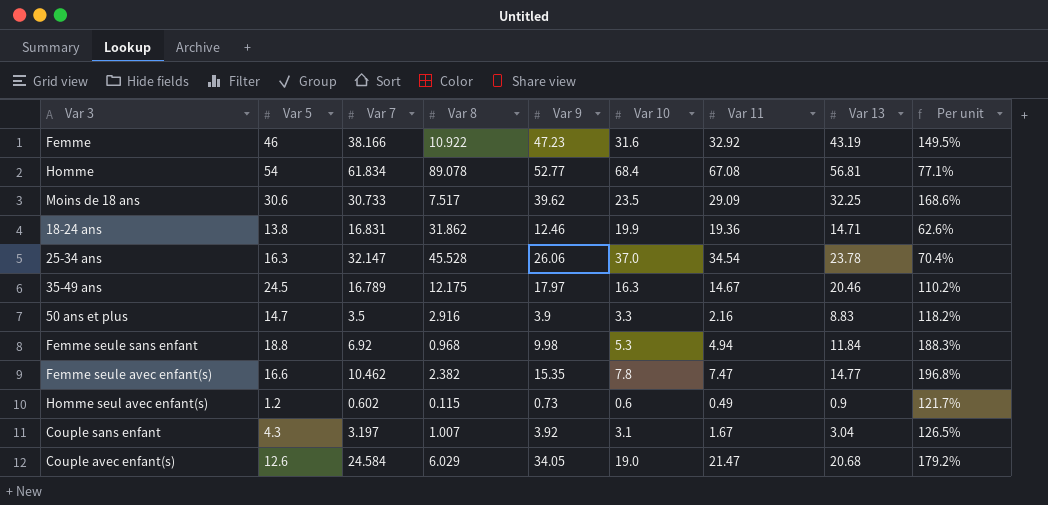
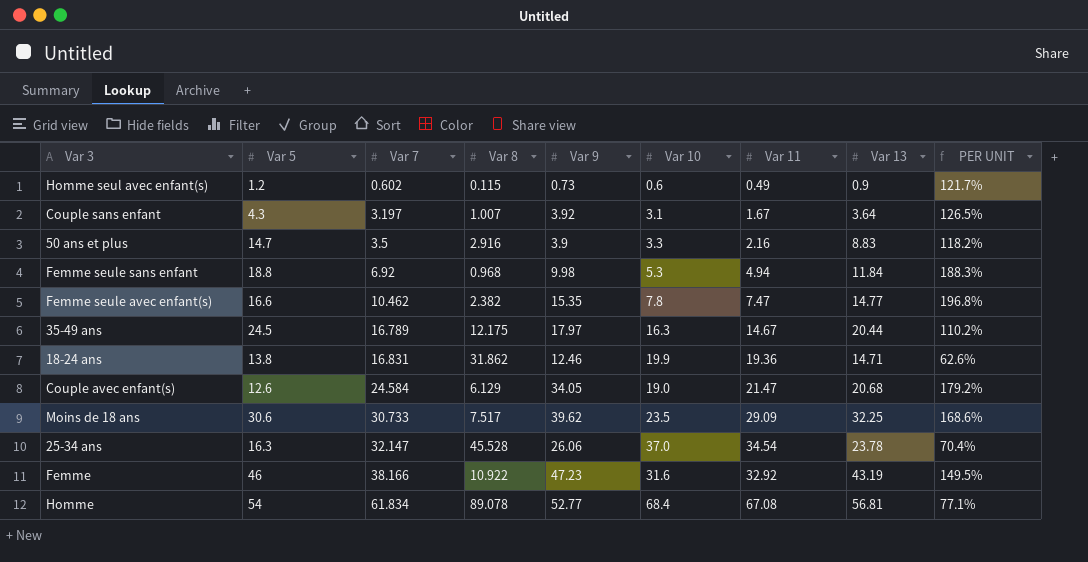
row order: none -> Var 7 ascending
column name: Per unit -> PER UNIT
Couple sans enfant | Var 13: 3.04 -> 3.64
35-49 ans | Var 13: 20.46 -> 20.44
Couple avec enfant(s) | Var 8: 6.029 -> 6.129

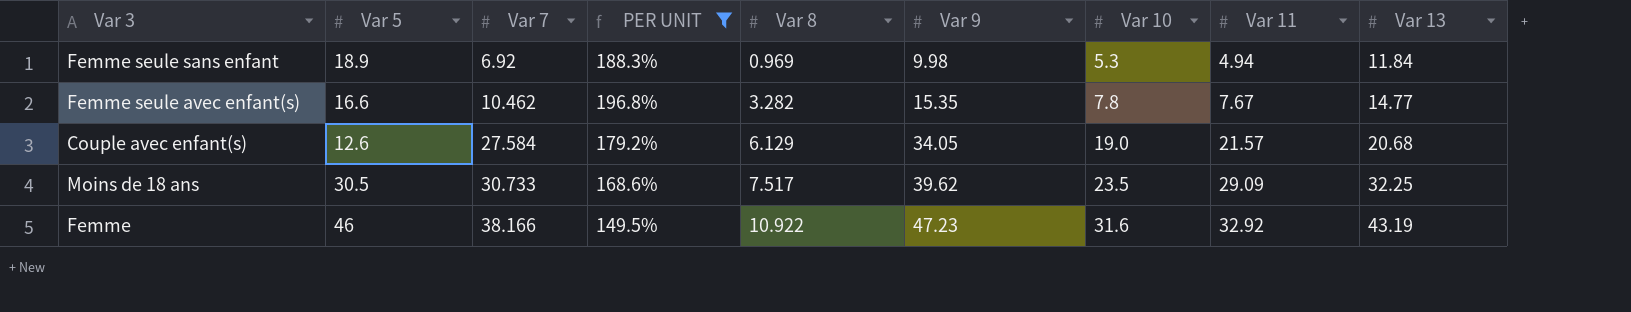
filter: none -> PER UNIT >= 149.5%
column PER UNIT | position: 9 -> 4
Femme seule sans enfant | Var 5: 18.8 -> 18.9
Femme seule sans enfant | Var 8: 0.968 -> 0.969
Femme seule avec enfant(s) | Var 8: 2.382 -> 3.282
Femme seule avec enfant(s) | Var 11: 7.47 -> 7.67
Couple avec enfant(s) | Var 7: 24.584 -> 27.584
Couple avec enfant(s) | Var 11: 21.47 -> 21.57
Moins de 18 ans | Var 5: 30.6 -> 30.5

